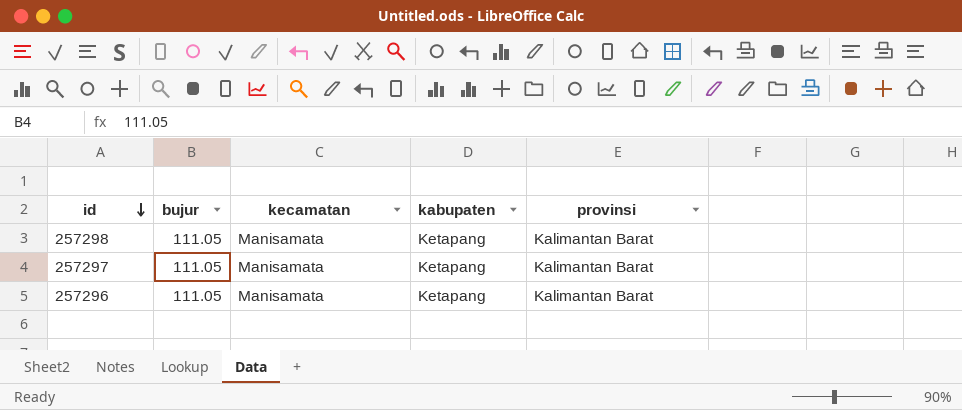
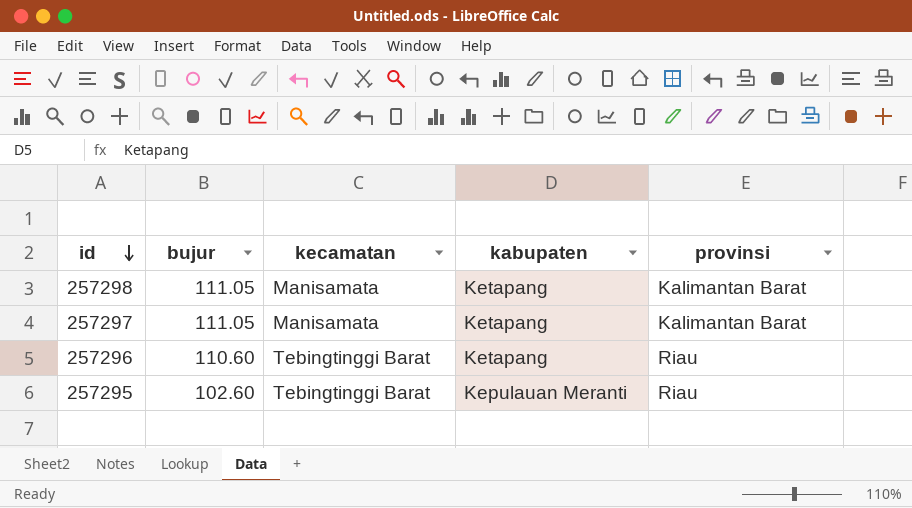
257296 | bujur: 111.05 -> 110.60
257296 | kecamatan: Manisamata -> Tebingtinggi Barat
257296 | provinsi: Kalimantan Barat -> Riau
row 257295: none -> 102.60 | Tebingtinggi Barat | Kepulauan Meranti | Riau

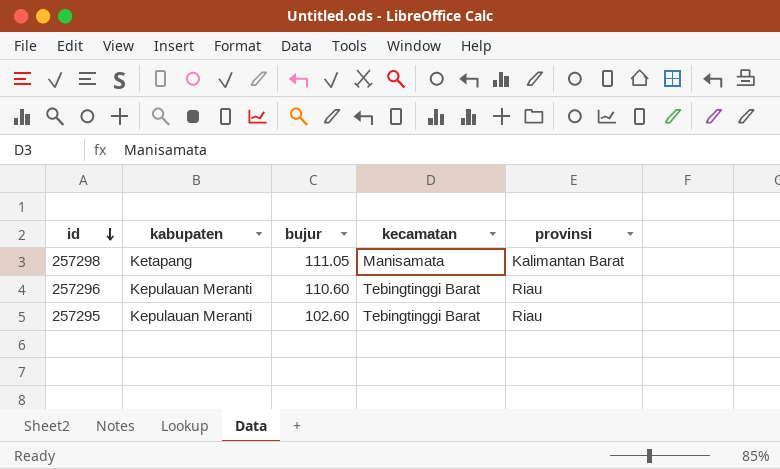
column kabupaten | position: 4 -> 2
row 257297: 111.05 | Manisamata | Ketapang | Kalimantan Barat -> none
257296 | kabupaten: Ketapang -> Kepulauan Meranti

